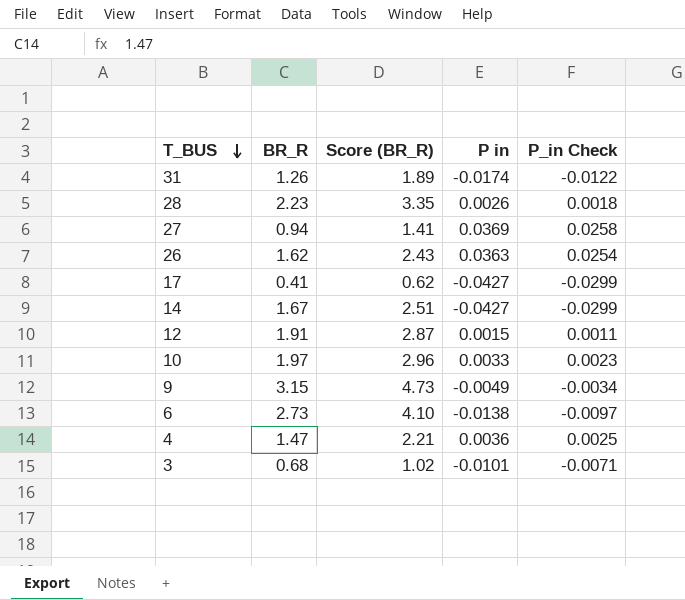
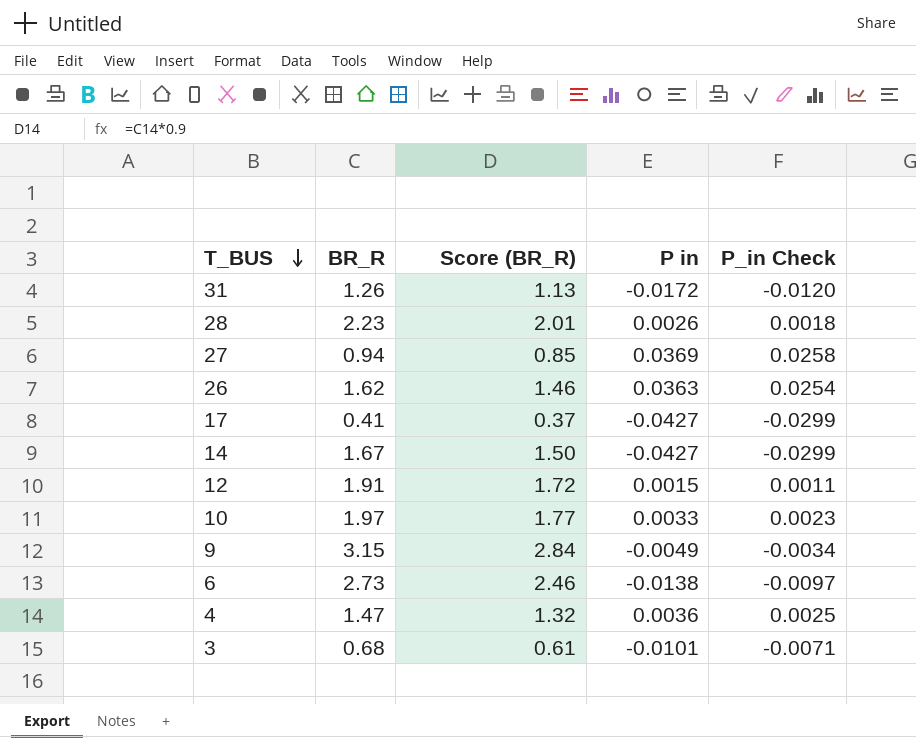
column Score (BR_R) | formula: [BR_R] * 1.5 -> [BR_R] * 0.9
31 | P in: -0.0174 -> -0.0172
31 | P_in Check: -0.0122 -> -0.0120

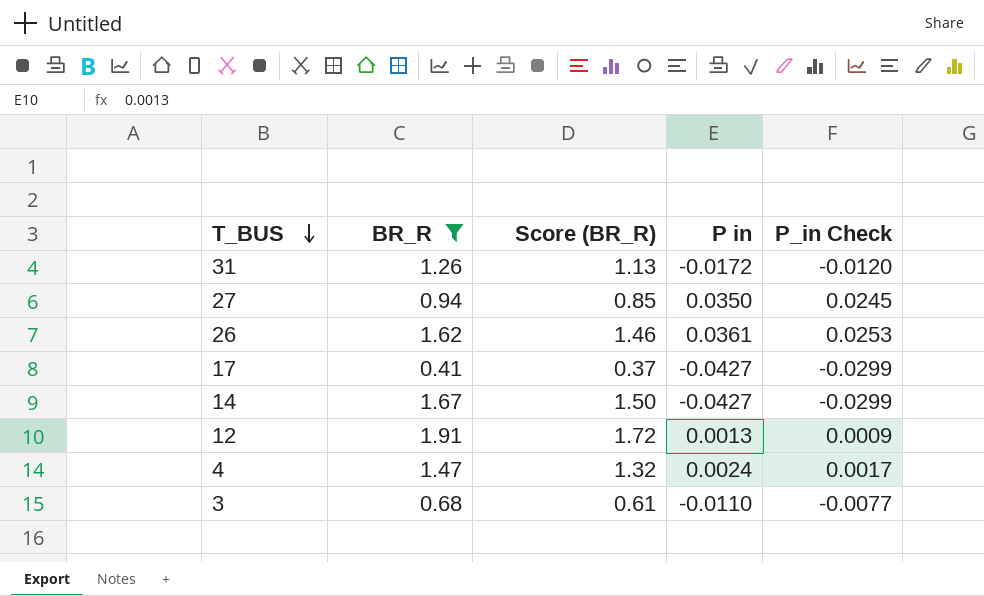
filter: none -> BR_R <= 1.91
27 | P in: 0.0369 -> 0.0350
27 | P_in Check: 0.0258 -> 0.0245
26 | P in: 0.0363 -> 0.0361
26 | P_in Check: 0.0254 -> 0.0253
12 | P in: 0.0015 -> 0.0013
12 | P_in Check: 0.0011 -> 0.0009
4 | P in: 0.0036 -> 0.0024
4 | P_in Check: 0.0025 -> 0.0017
3 | P in: -0.0101 -> -0.0110
3 | P_in Check: -0.0071 -> -0.0077

